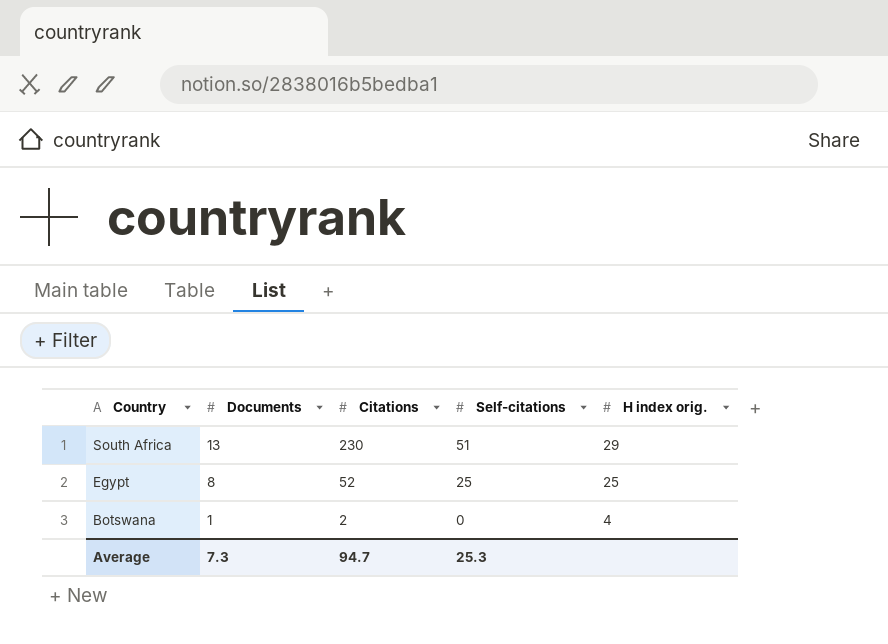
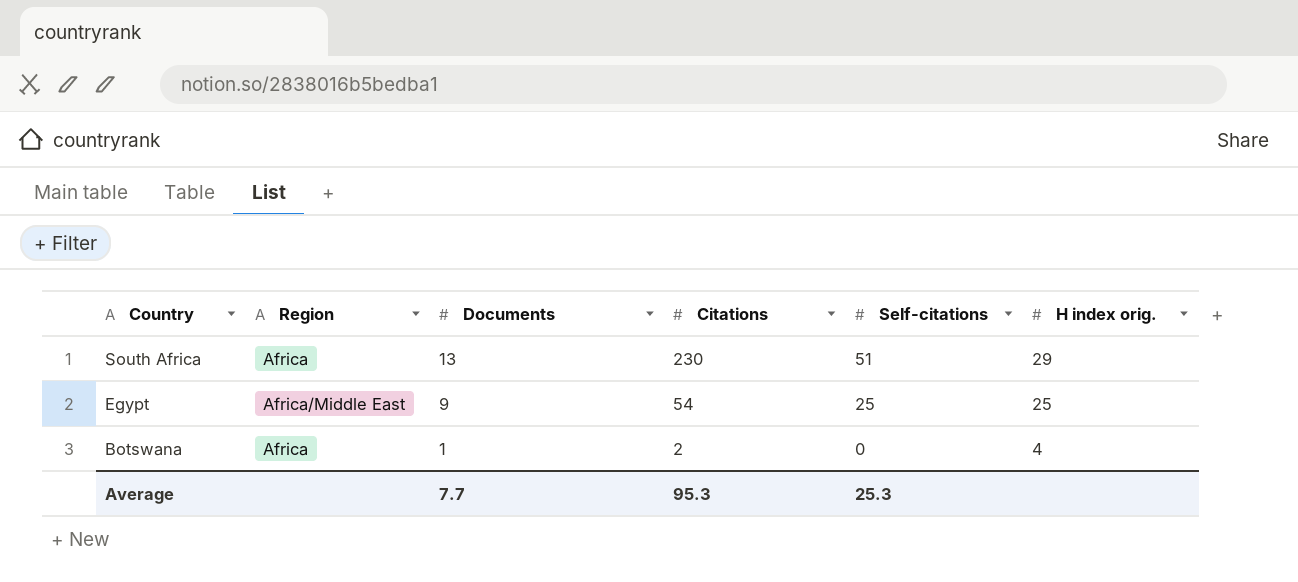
column Region | position: none -> 2
Egypt | Documents: 8 -> 9
Egypt | Citations: 52 -> 54
Average | Documents: 7.3 -> 7.7
Average | Citations: 94.7 -> 95.3

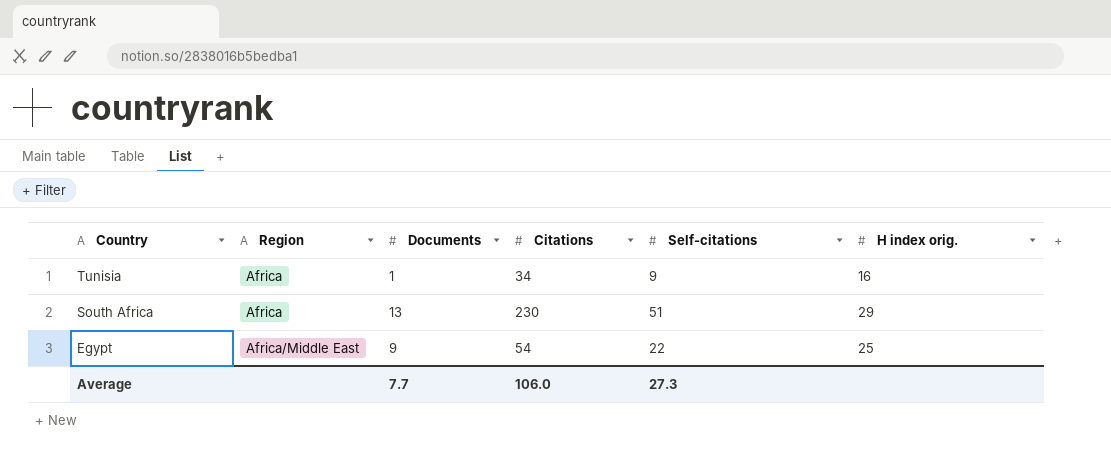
row Botswana: Africa | 1 | 2 | 0 | 4 -> none
row Tunisia: none -> Africa | 1 | 34 | 9 | 16
Egypt | Self-citations: 25 -> 22
Average | Citations: 95.3 -> 106.0
Average | Self-citations: 25.3 -> 27.3

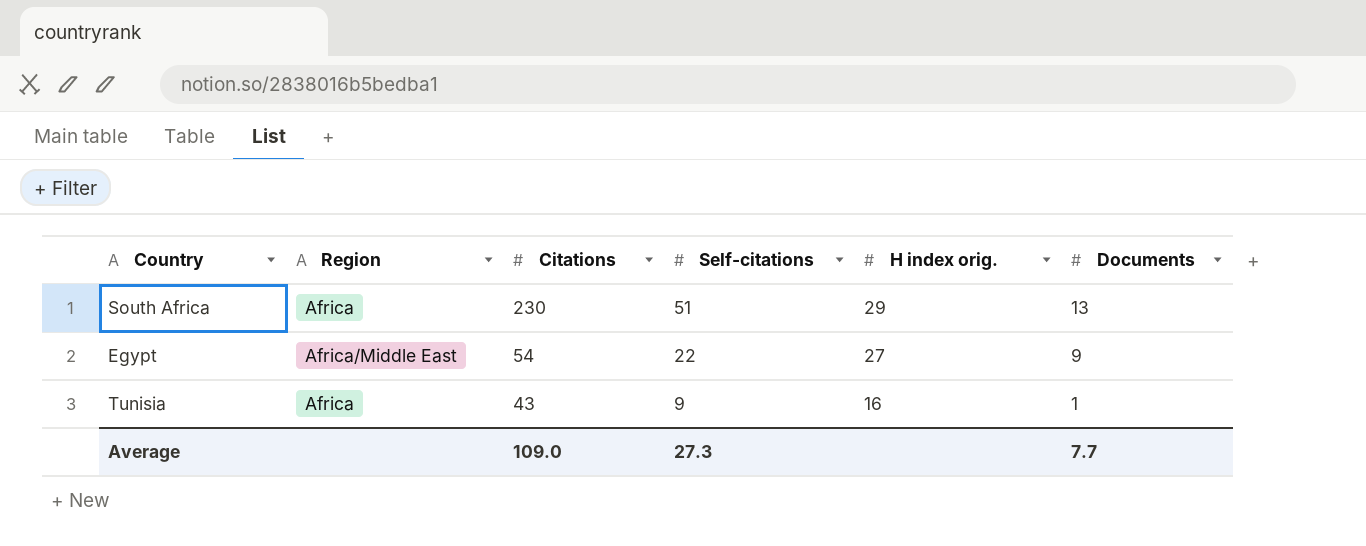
row order: Country descending -> Citations descending
column Documents | position: 3 -> 6
Egypt | H index orig.: 25 -> 27
Tunisia | Citations: 34 -> 43
Average | Citations: 106.0 -> 109.0

